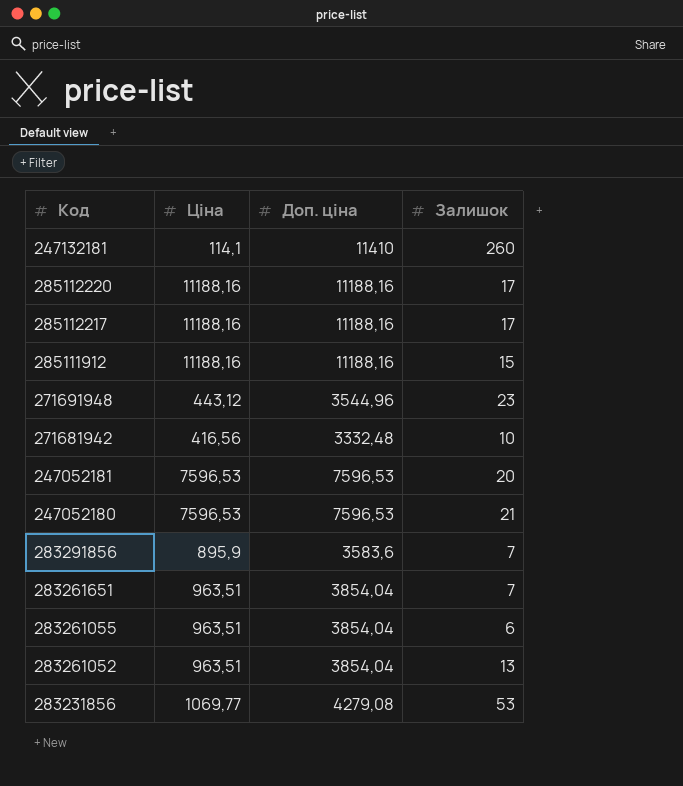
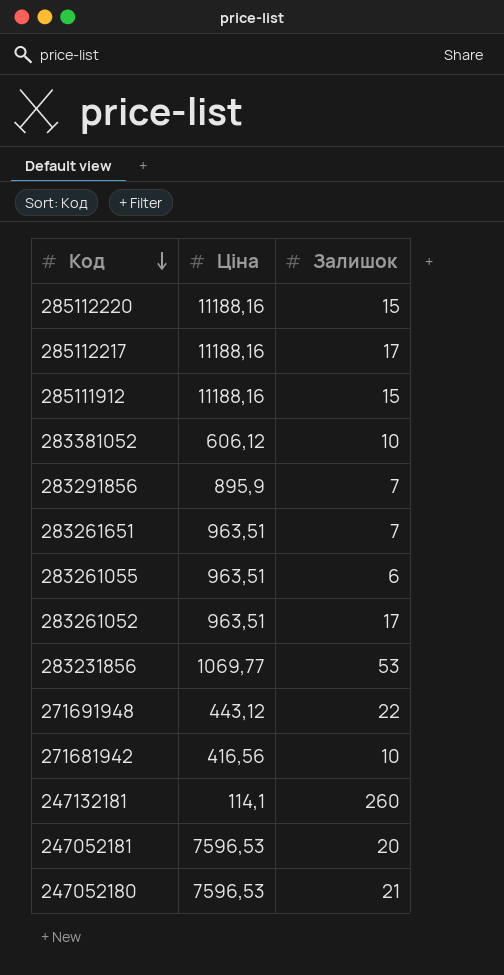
row order: none -> Код descending
column Доп. ціна | position: 3 -> none
285112220 | Залишок: 17 -> 15
row 283381052: none -> 606,12 | 10
283261052 | Залишок: 13 -> 17
271691948 | Залишок: 23 -> 22

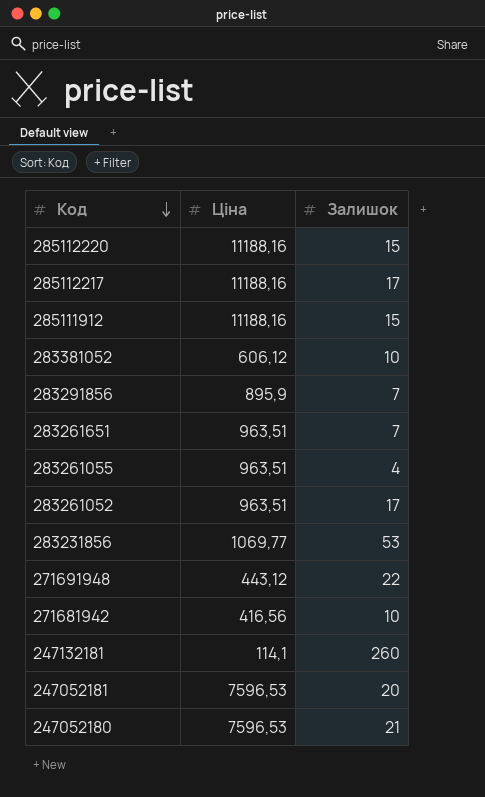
283261055 | Залишок: 6 -> 4

